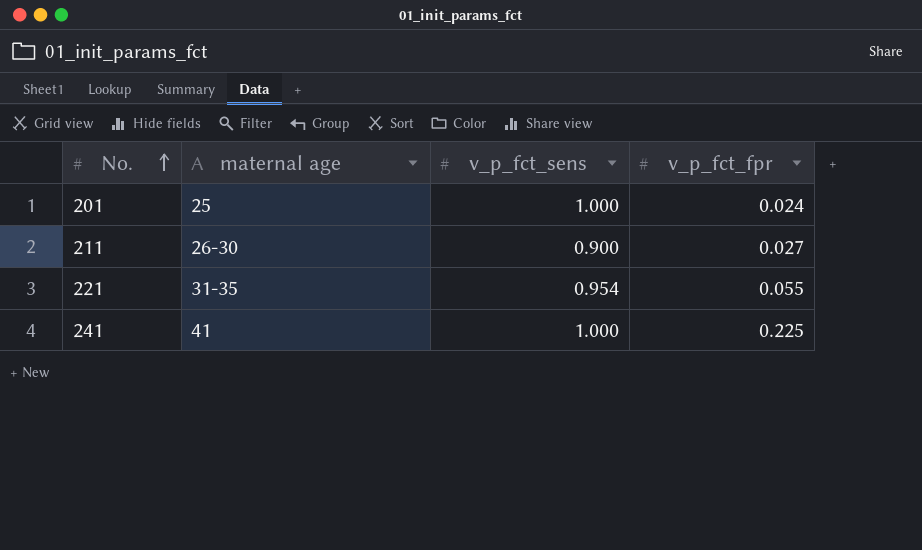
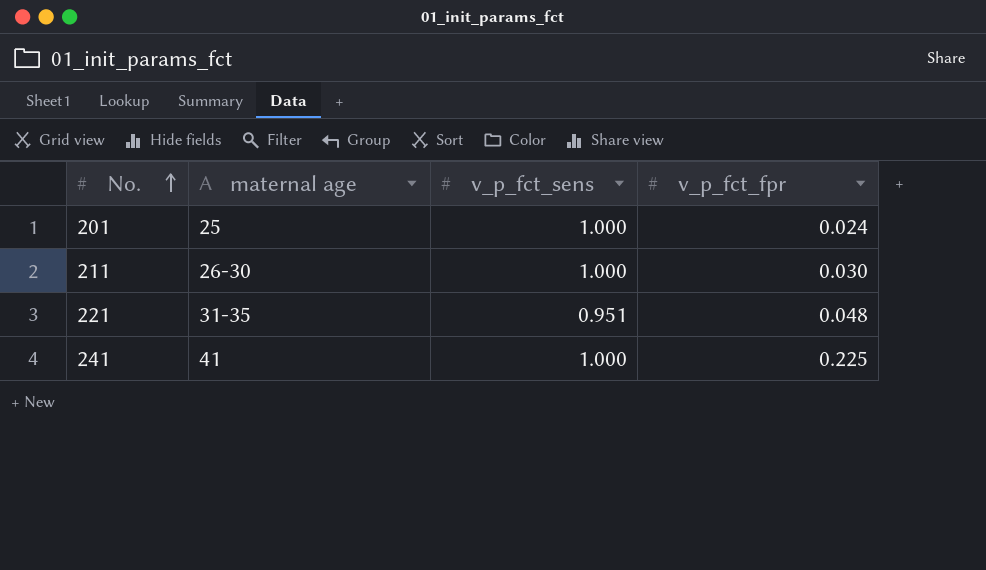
211 | v_p_fct_sens: 0.900 -> 1.000
211 | v_p_fct_fpr: 0.027 -> 0.030
221 | v_p_fct_sens: 0.954 -> 0.951
221 | v_p_fct_fpr: 0.055 -> 0.048

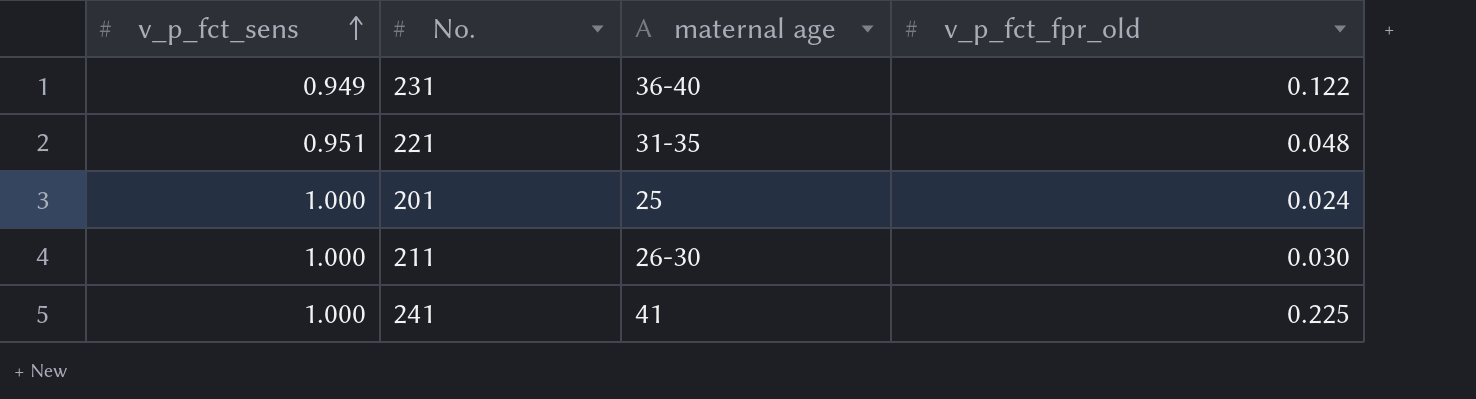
row order: No. ascending -> v_p_fct_sens ascending
column v_p_fct_sens | position: 3 -> 1
column name: v_p_fct_fpr -> v_p_fct_fpr_old
row 231: none -> 0.949 | 36-40 | 0.122

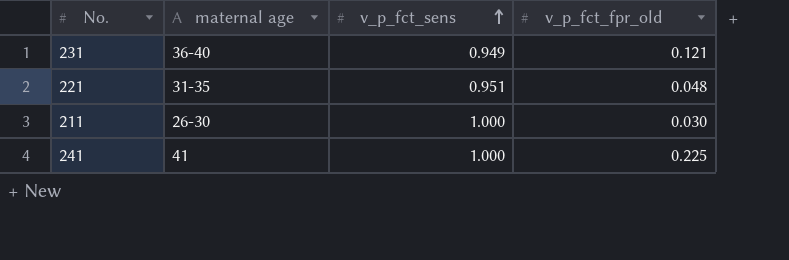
column v_p_fct_sens | position: 1 -> 3
row 201: 1.000 | 25 | 0.024 -> none
231 | v_p_fct_fpr_old: 0.122 -> 0.121

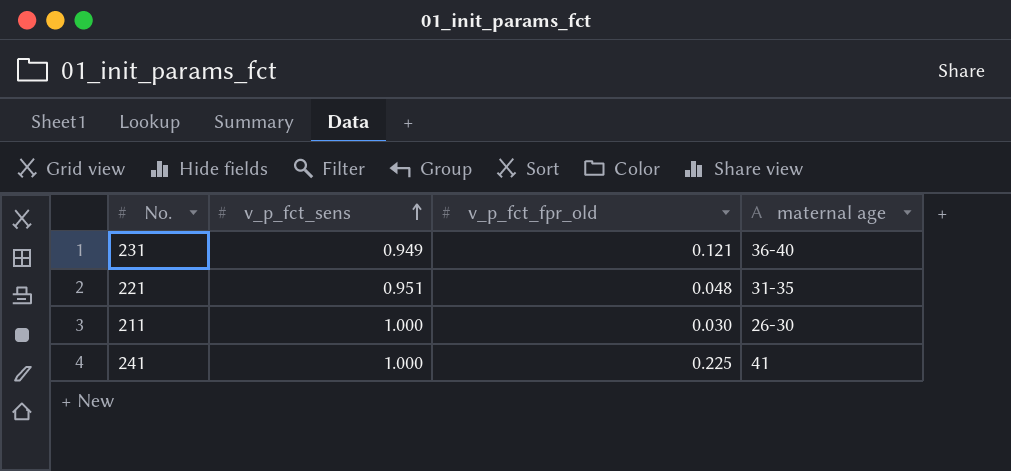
column maternal age | position: 2 -> 4

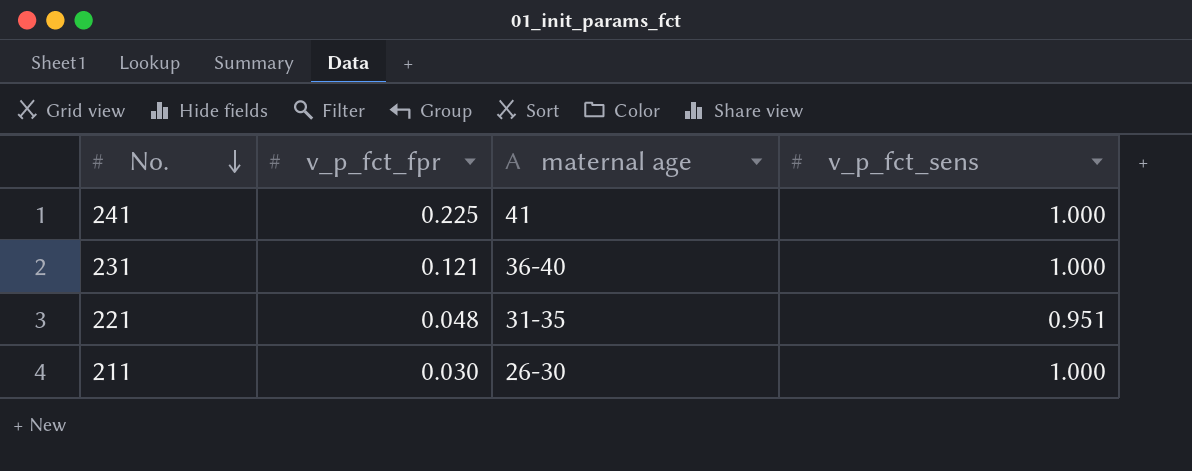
row order: v_p_fct_sens ascending -> No. descending
column name: v_p_fct_fpr_old -> v_p_fct_fpr
column v_p_fct_sens | position: 2 -> 4
231 | v_p_fct_sens: 0.949 -> 1.000

